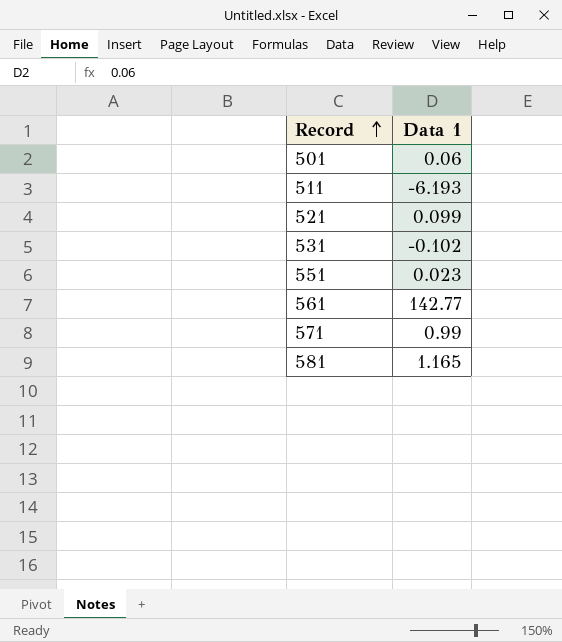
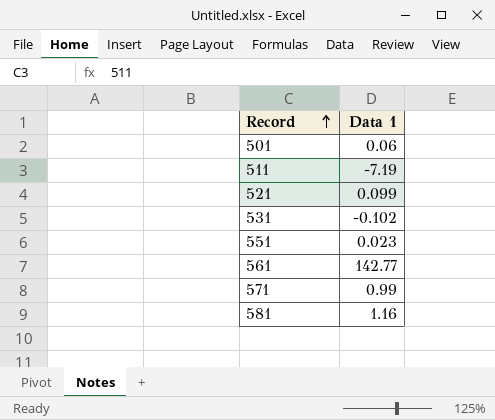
511 | Data 1: -6.193 -> -7.19
581 | Data 1: 1.165 -> 1.16

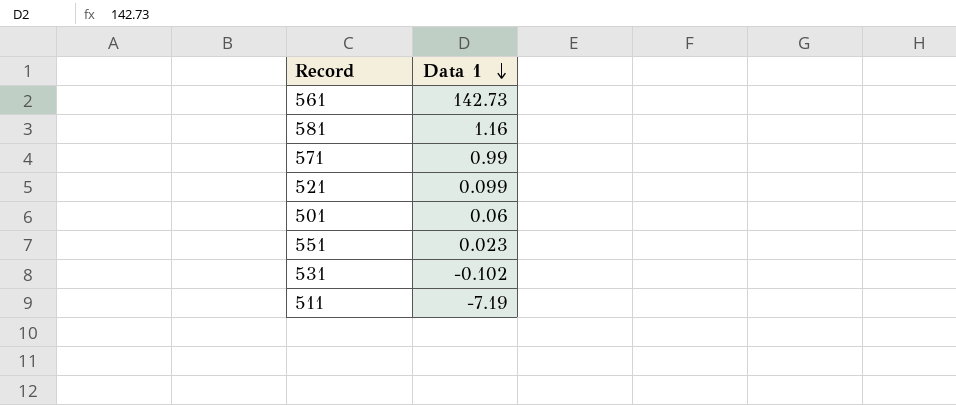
row order: Record ascending -> Data 1 descending
561 | Data 1: 142.77 -> 142.73

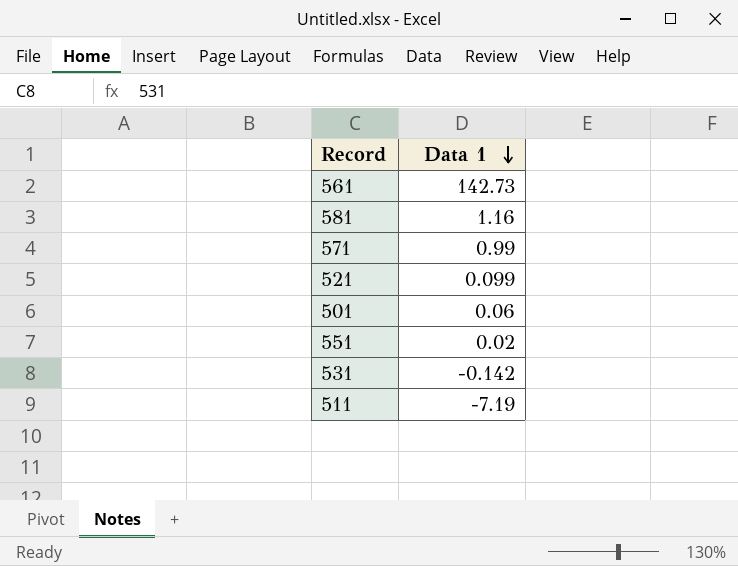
551 | Data 1: 0.023 -> 0.02
531 | Data 1: -0.102 -> -0.142

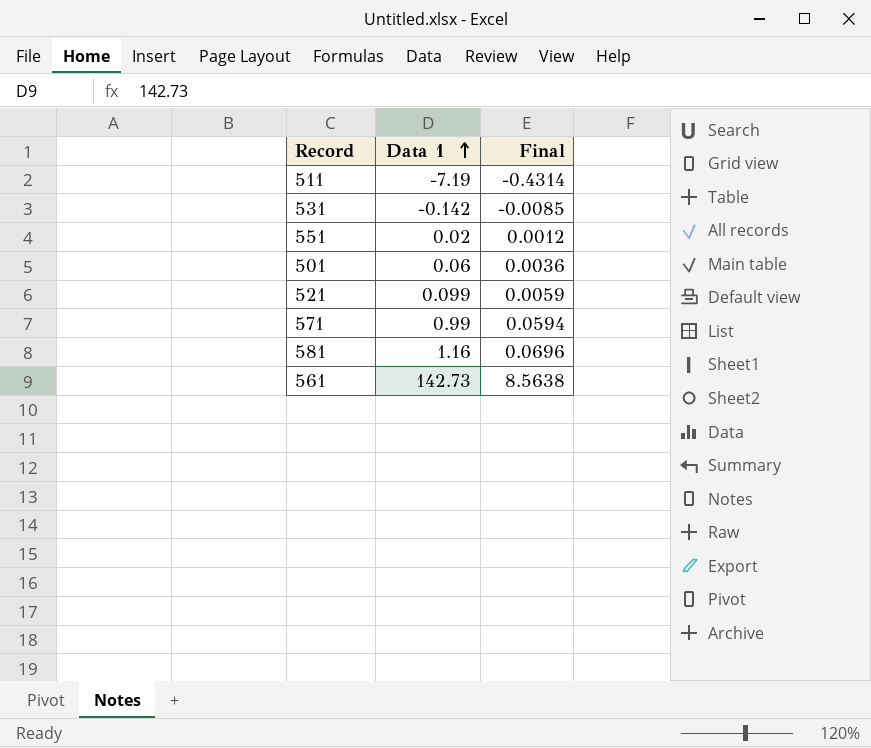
row order: Data 1 descending -> Data 1 ascending
column Final | formula: none -> [Data 1] * 0.06

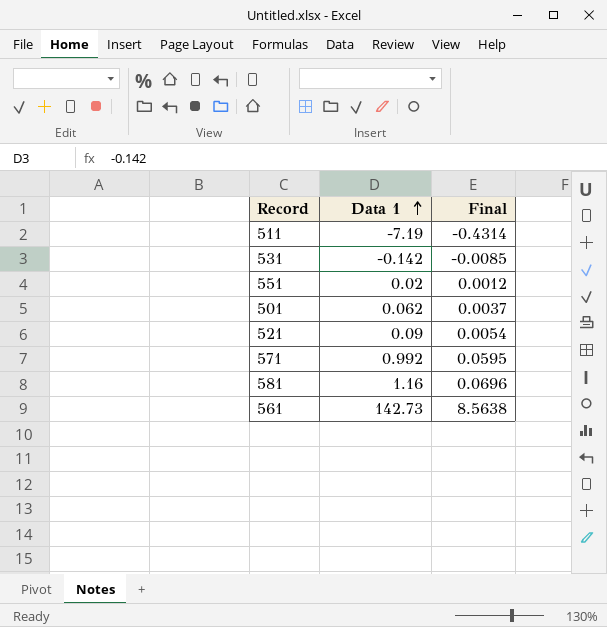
501 | Data 1: 0.06 -> 0.062
501 | Final: 0.0036 -> 0.0037
521 | Data 1: 0.099 -> 0.09
521 | Final: 0.0059 -> 0.0054
571 | Data 1: 0.99 -> 0.992
571 | Final: 0.0594 -> 0.0595

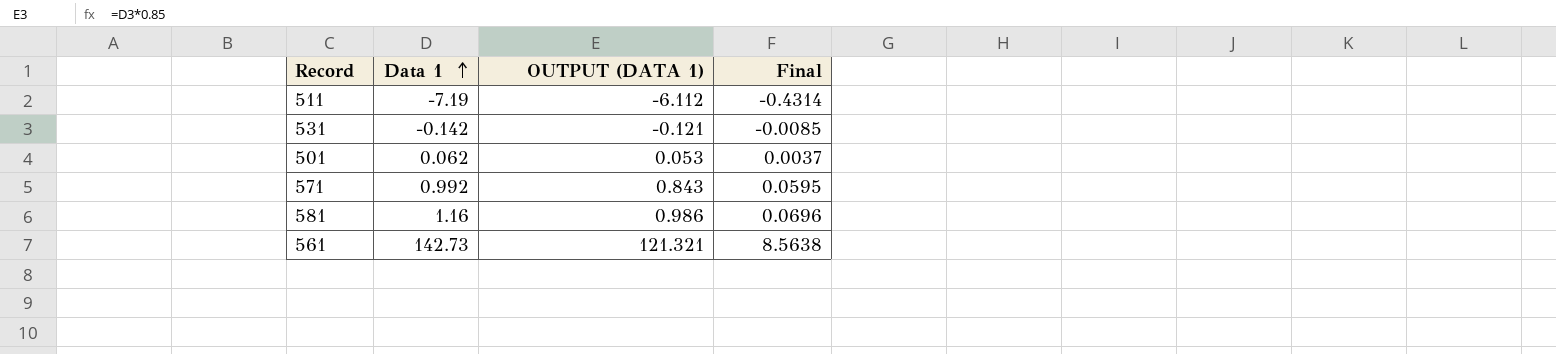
column OUTPUT (DATA 1) | formula: none -> [Data 1] * 0.85
row 551: 0.02 | 0.0012 -> none
row 521: 0.09 | 0.0054 -> none

